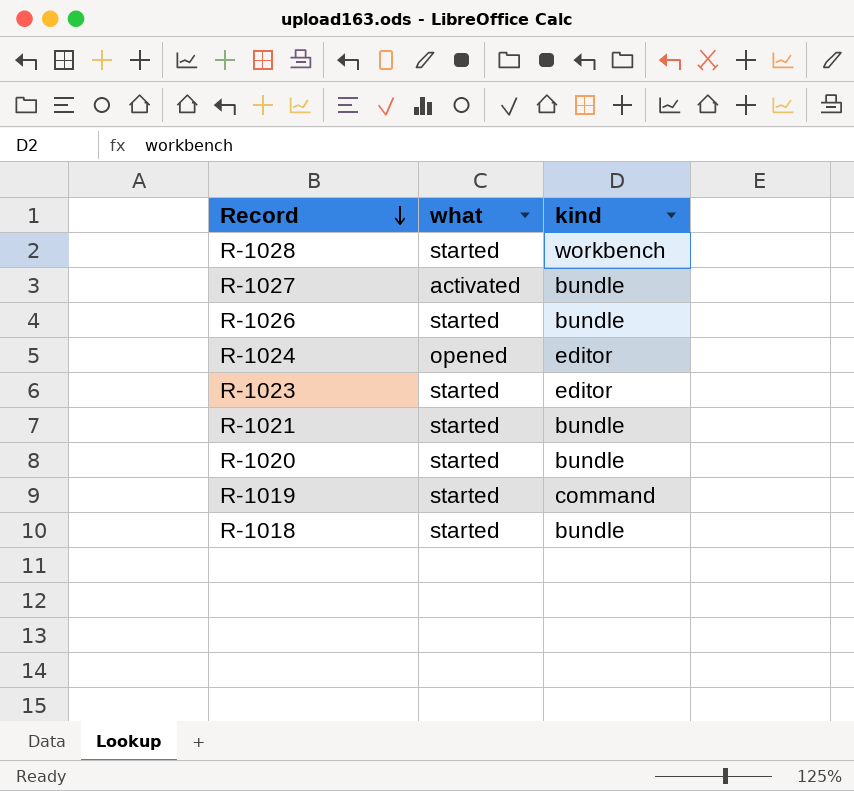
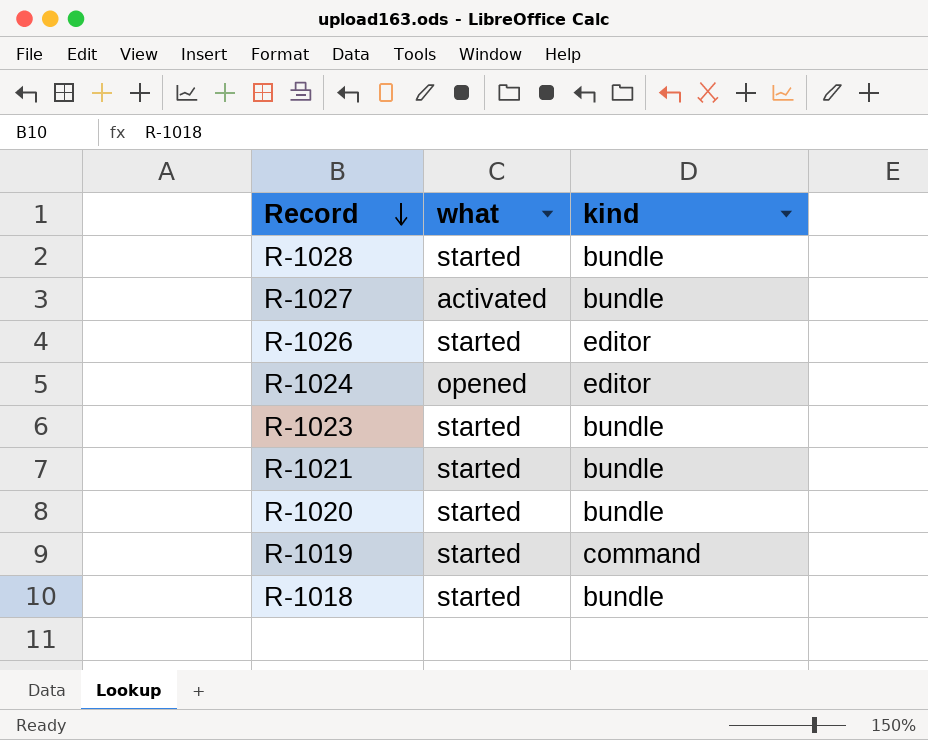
R-1028 | kind: workbench -> bundle
R-1026 | kind: bundle -> editor
R-1023 | kind: editor -> bundle

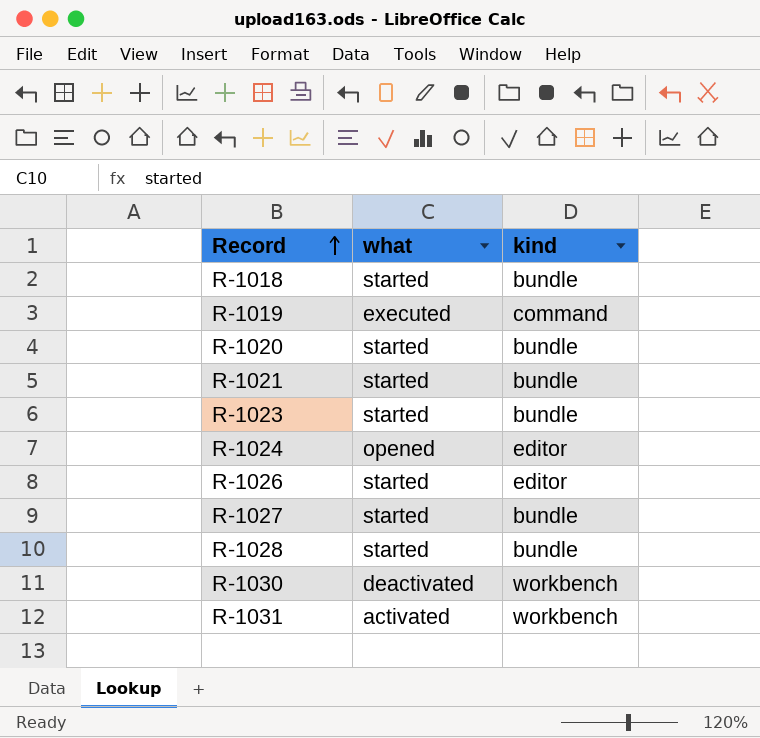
row order: Record descending -> Record ascending
R-1019 | what: started -> executed
R-1027 | what: activated -> started
row R-1030: none -> deactivated | workbench
row R-1031: none -> activated | workbench

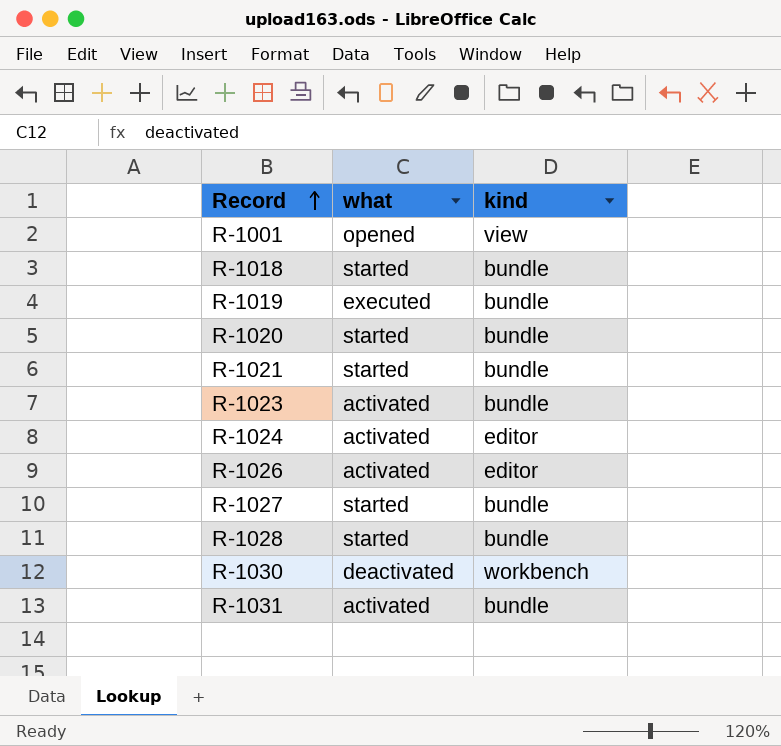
row R-1001: none -> opened | view
R-1019 | kind: command -> bundle
R-1023 | what: started -> activated
R-1024 | what: opened -> activated
R-1026 | what: started -> activated
R-1031 | kind: workbench -> bundle

